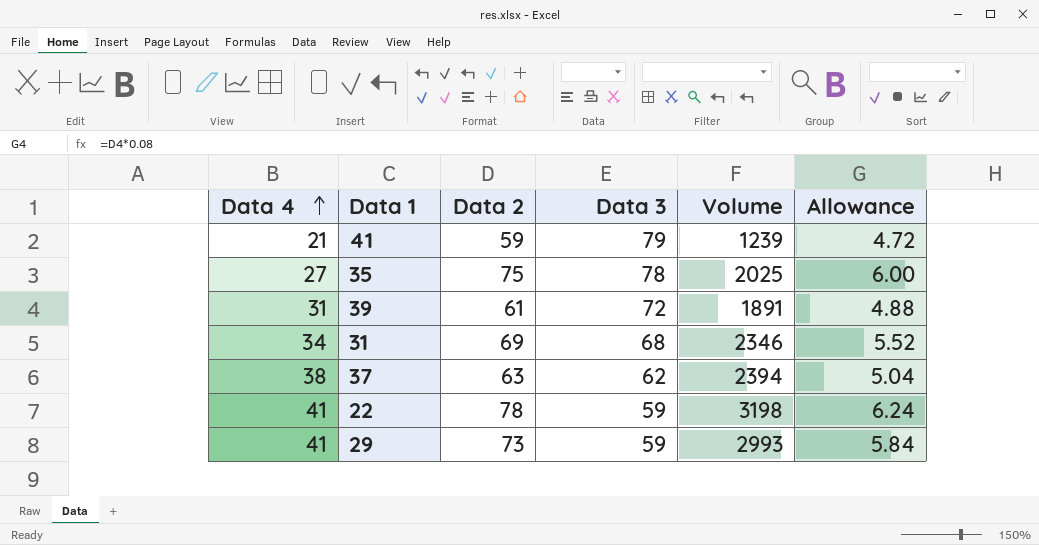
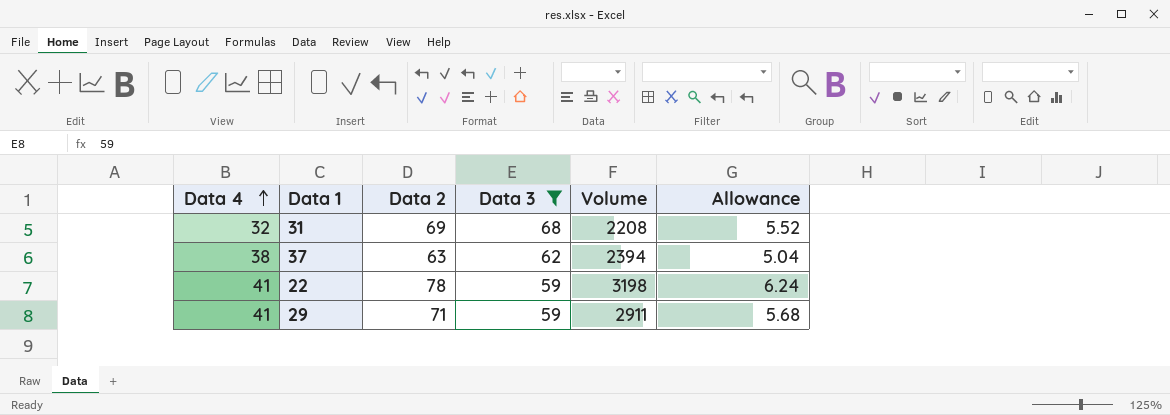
filter: none -> Data 3 <= 68
31 | Data 4: 34 -> 32
31 | Volume: 2346 -> 2208
29 | Data 2: 73 -> 71
29 | Volume: 2993 -> 2911
29 | Allowance: 5.84 -> 5.68

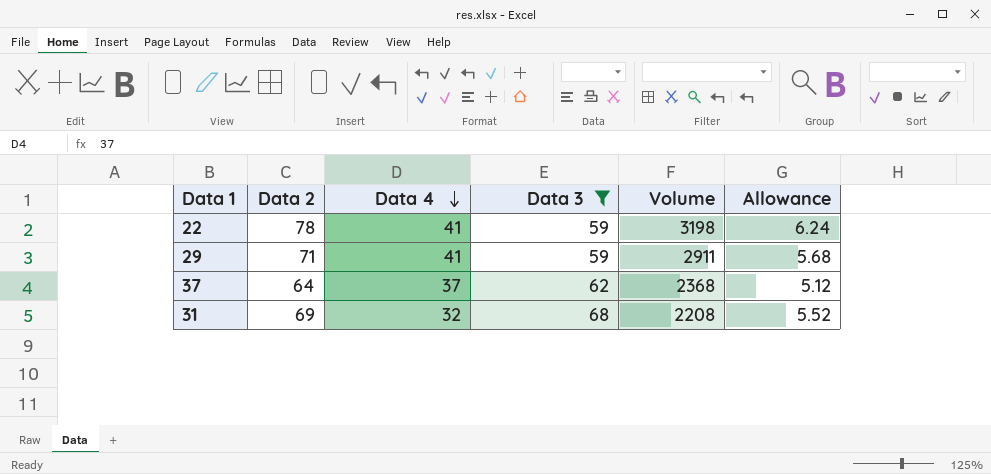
row order: Data 4 ascending -> Data 4 descending
column Data 4 | position: 1 -> 3
37 | Data 2: 63 -> 64
37 | Data 4: 38 -> 37
37 | Volume: 2394 -> 2368
37 | Allowance: 5.04 -> 5.12

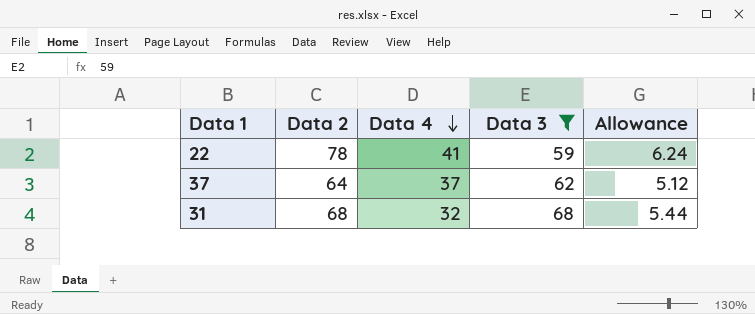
column Volume | formula: [Data 2] * [Data 4] -> none
row 29: 71 | 41 | 59 | 2911 | 5.68 -> none
31 | Data 2: 69 -> 68
31 | Allowance: 5.52 -> 5.44

